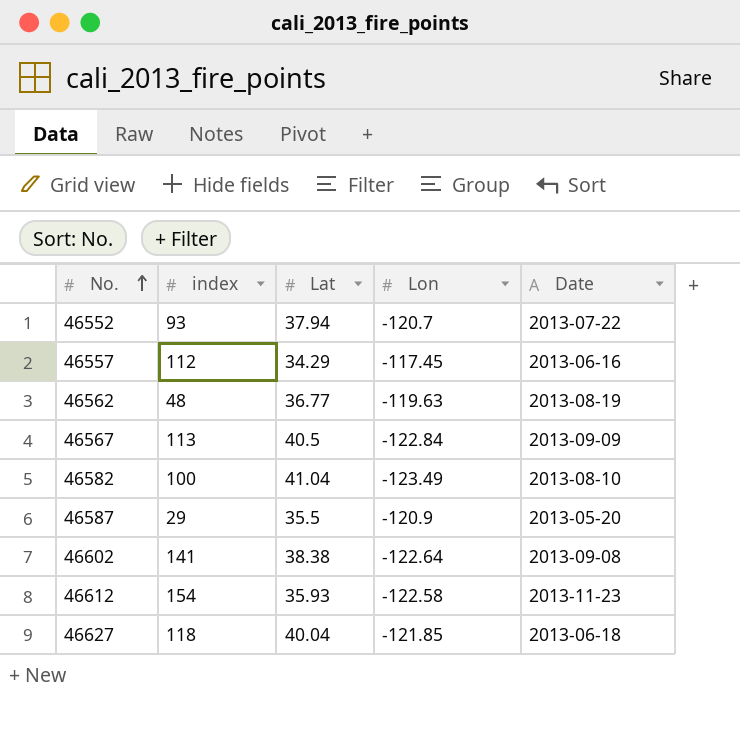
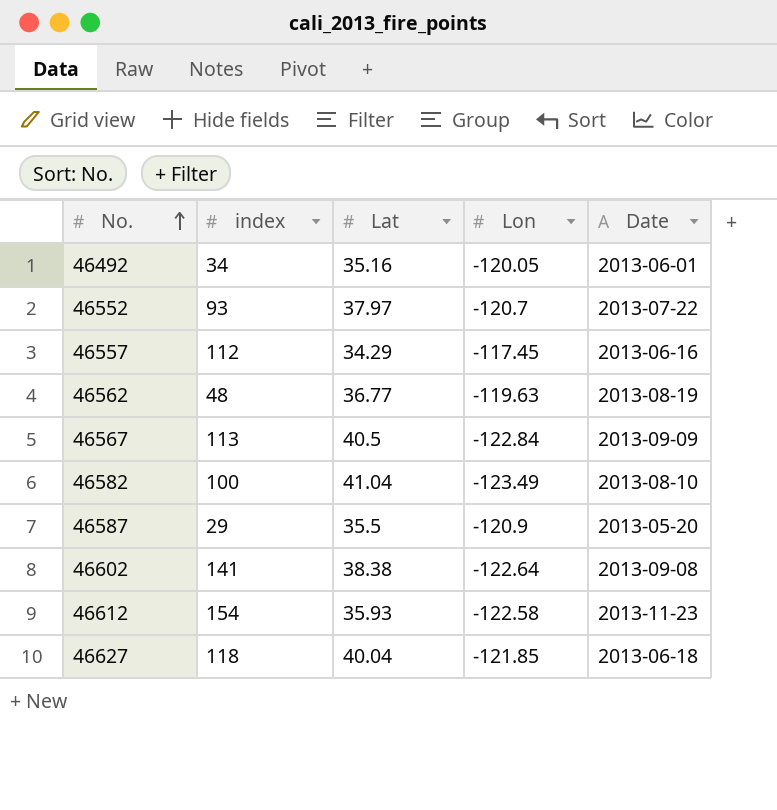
row 46492: none -> 34 | 35.16 | -120.05 | 2013-06-01
46552 | Lat: 37.94 -> 37.97

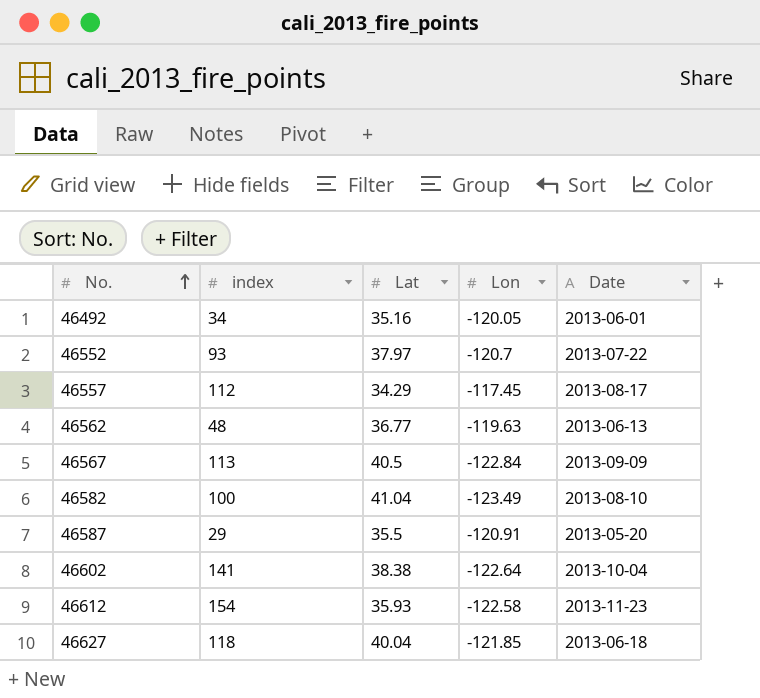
46557 | Date: 2013-06-16 -> 2013-08-17
46562 | Date: 2013-08-19 -> 2013-06-13
46587 | Lon: -120.9 -> -120.91
46602 | Date: 2013-09-08 -> 2013-10-04

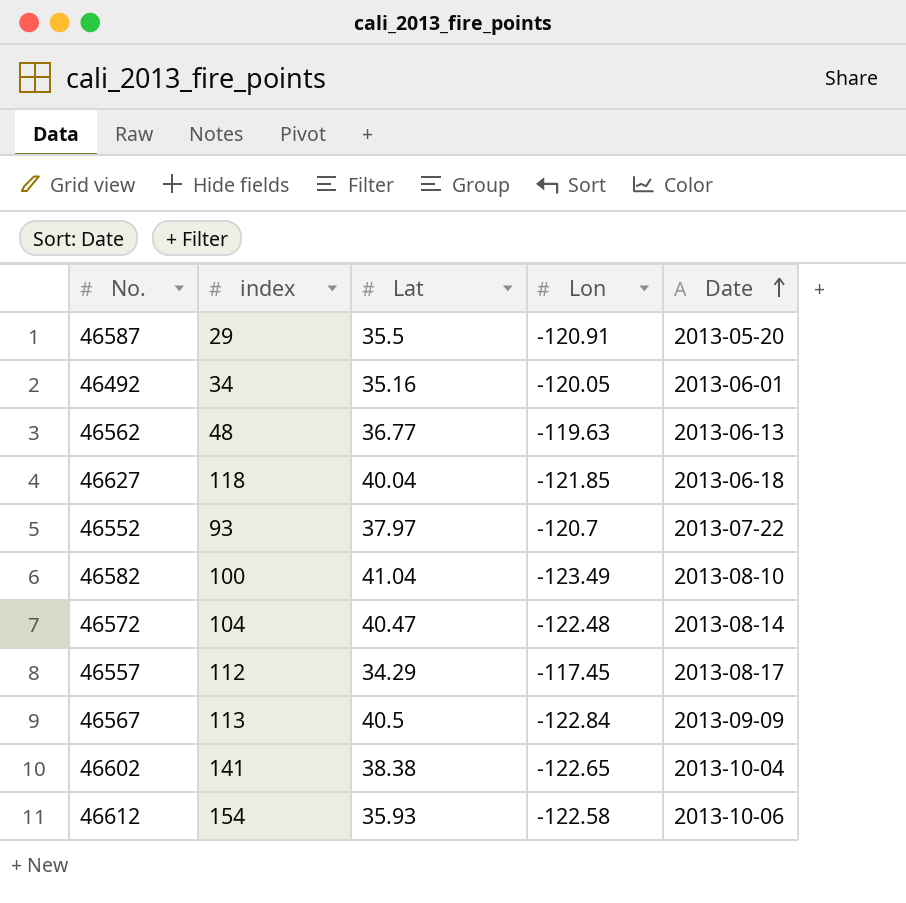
row order: No. ascending -> Date ascending
row 46572: none -> 104 | 40.47 | -122.48 | 2013-08-14
46602 | Lon: -122.64 -> -122.65
46612 | Date: 2013-11-23 -> 2013-10-06

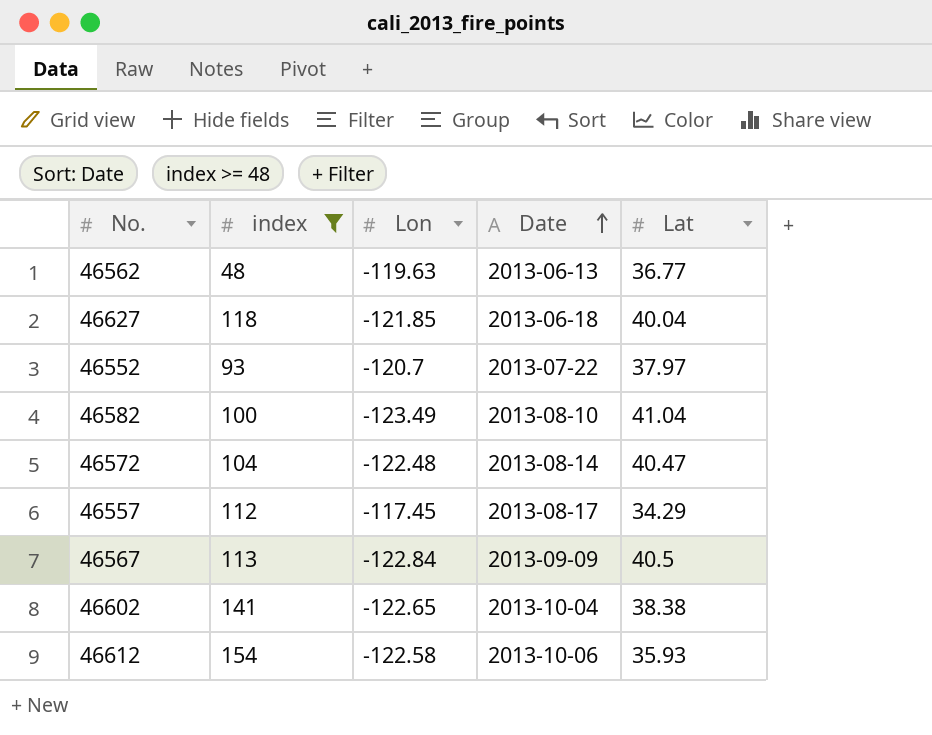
filter: none -> index >= 48
column Lat | position: 3 -> 5

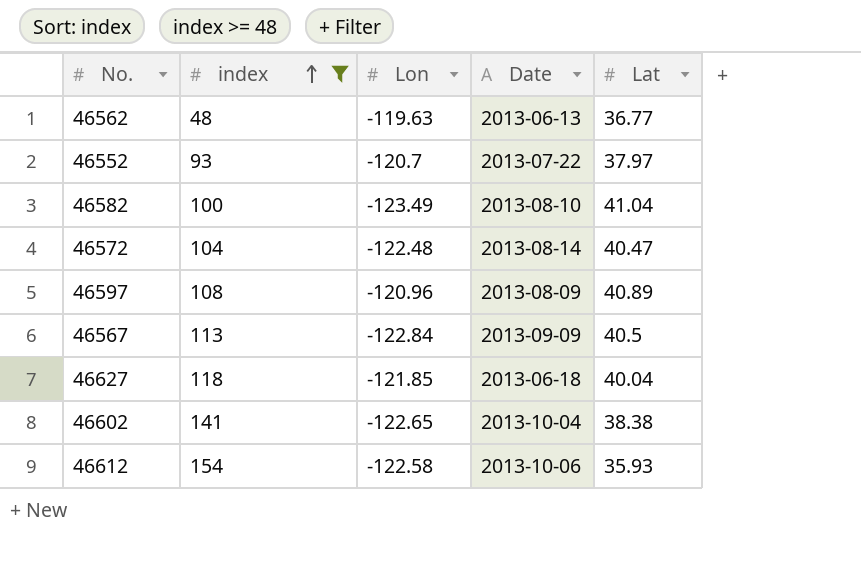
row order: Date ascending -> index ascending
row 46557: 112 | -117.45 | 2013-08-17 | 34.29 -> none
row 46597: none -> 108 | -120.96 | 2013-08-09 | 40.89

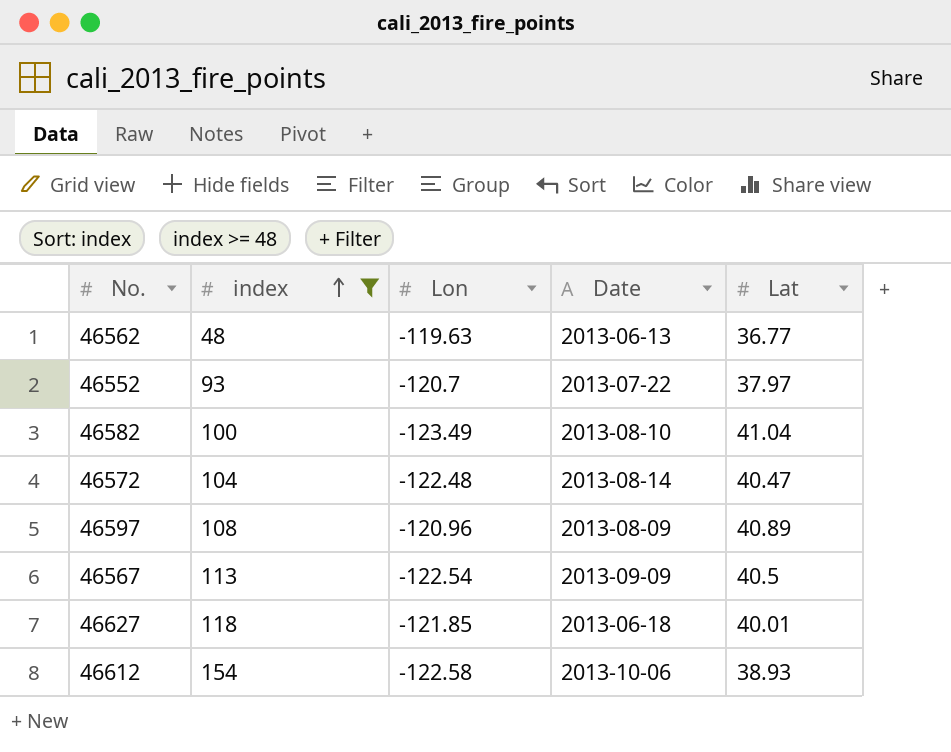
row 46602: 141 | -122.65 | 2013-10-04 | 38.38 -> none
46567 | Lon: -122.84 -> -122.54
46627 | Lat: 40.04 -> 40.01
46612 | Lat: 35.93 -> 38.93

